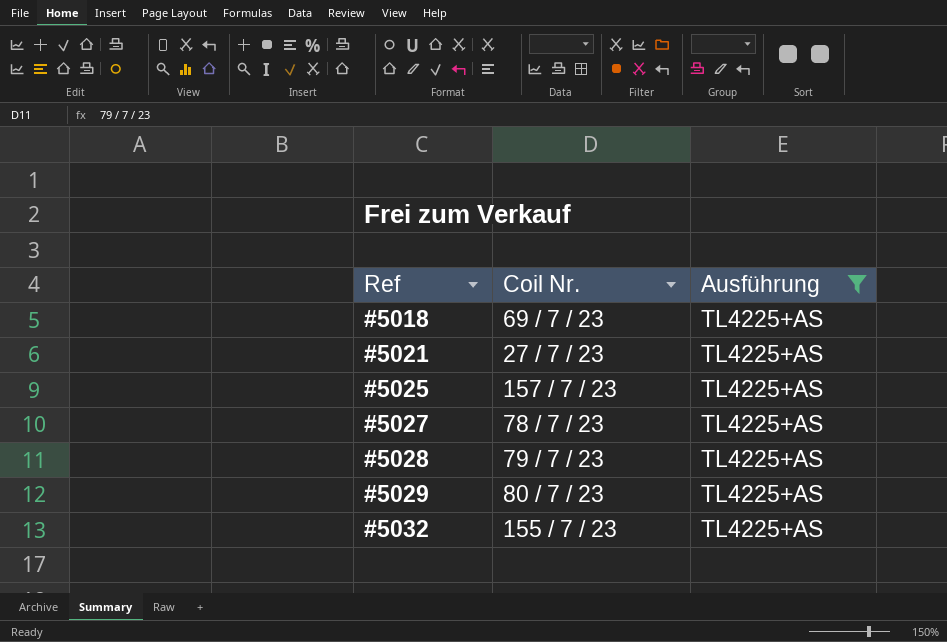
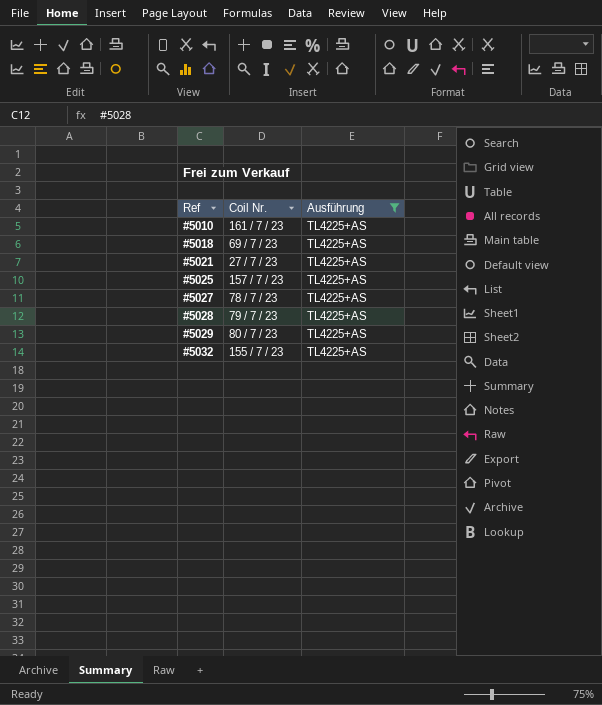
row #5010: none -> 161 / 7 / 23 | TL4225+AS

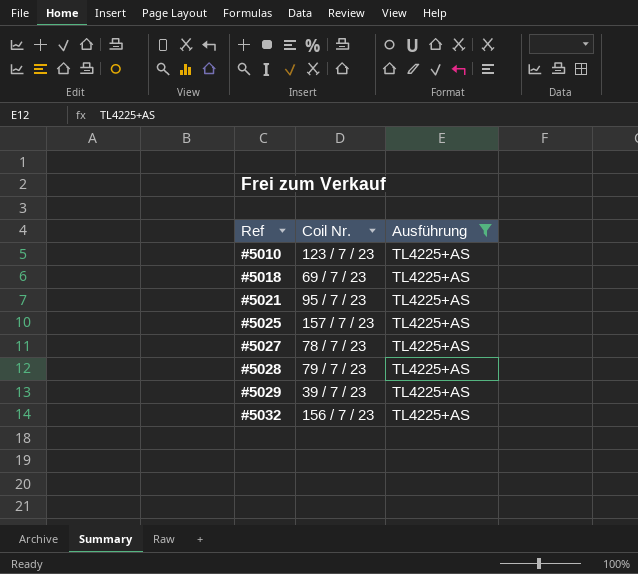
#5010 | Coil Nr.: 161 / 7 / 23 -> 123 / 7 / 23
#5021 | Coil Nr.: 27 / 7 / 23 -> 95 / 7 / 23
#5029 | Coil Nr.: 80 / 7 / 23 -> 39 / 7 / 23
#5032 | Coil Nr.: 155 / 7 / 23 -> 156 / 7 / 23

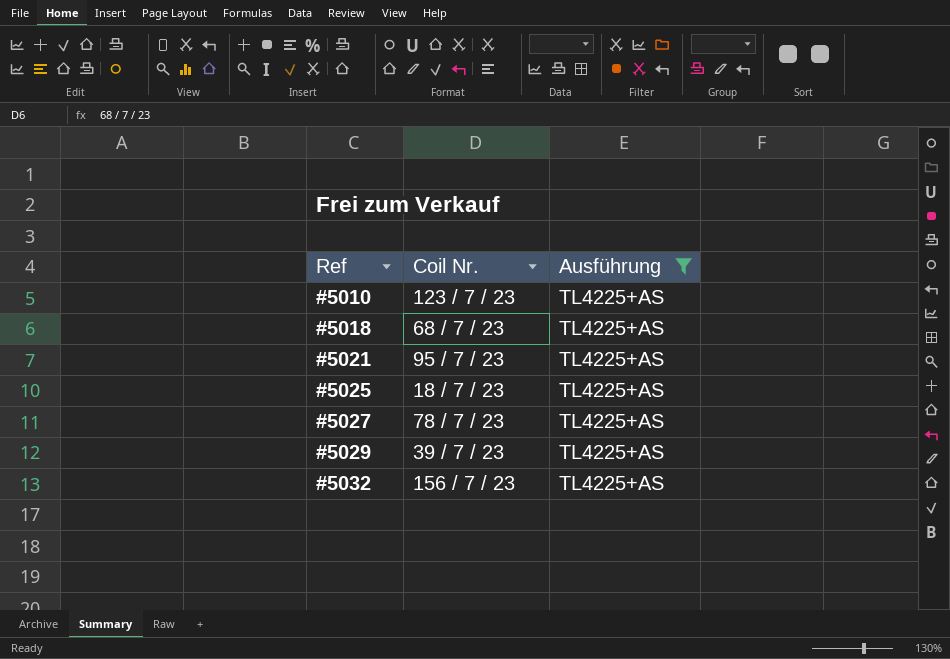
row #5028: 79 / 7 / 23 | TL4225+AS -> none
#5018 | Coil Nr.: 69 / 7 / 23 -> 68 / 7 / 23
#5025 | Coil Nr.: 157 / 7 / 23 -> 18 / 7 / 23

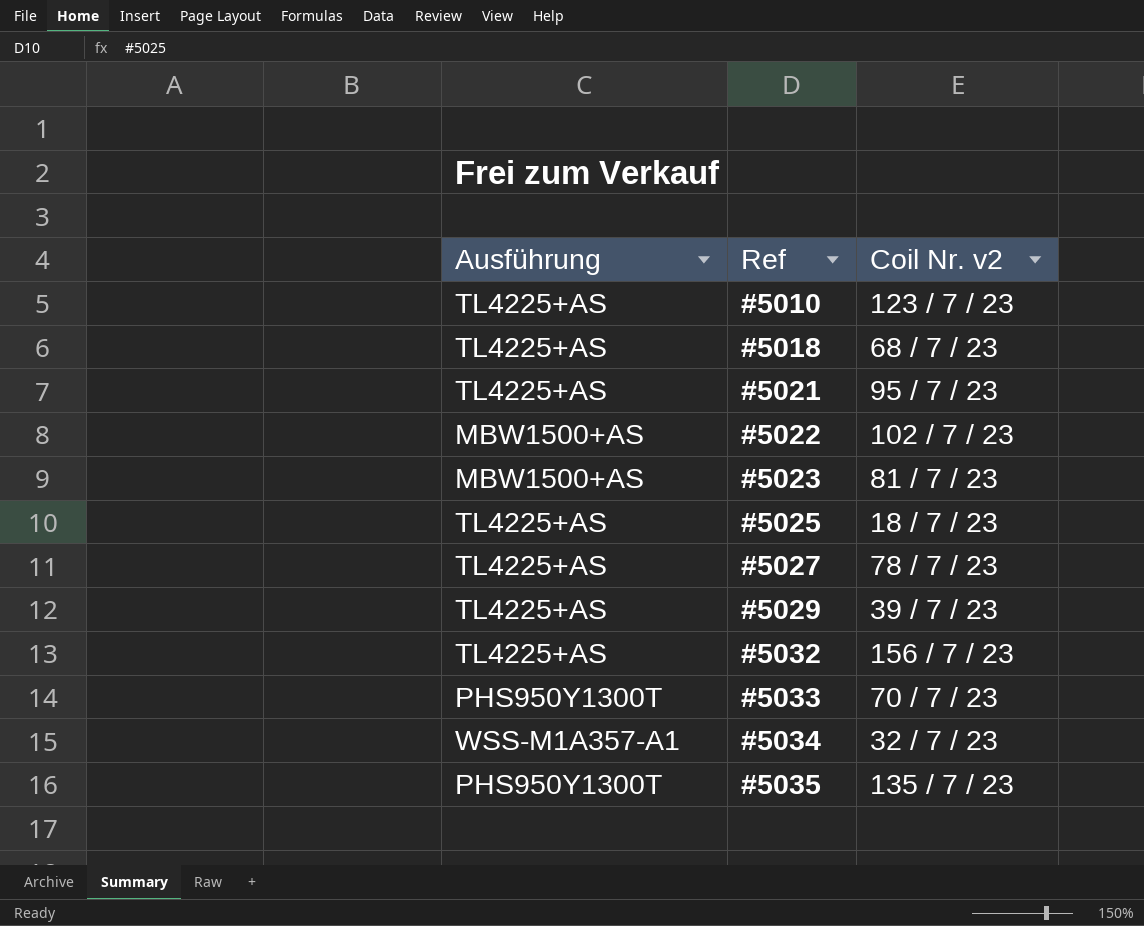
filter: Ausführung = TL4225+AS -> none
column Ausführung | position: 3 -> 1
column name: Coil Nr. -> Coil Nr. v2

